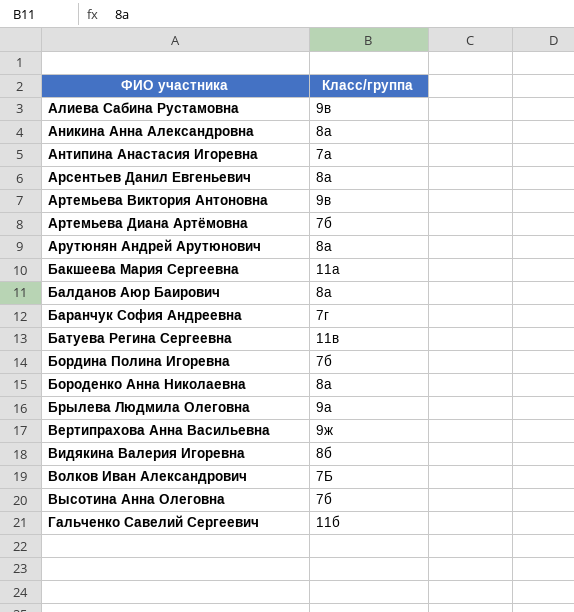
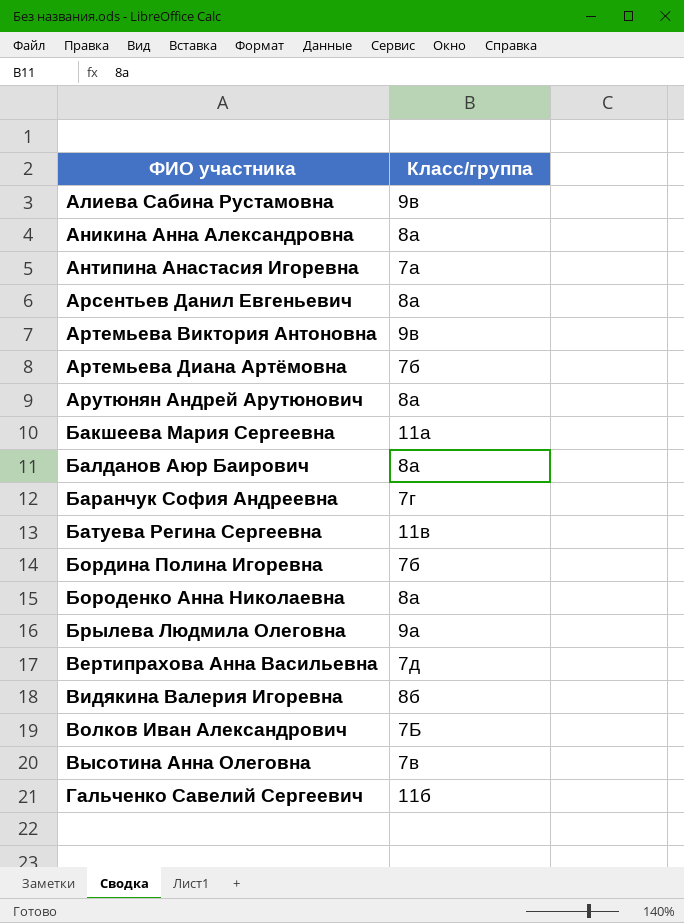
Вертипрахова Анна Васильевна | Класс/группа: 9ж -> 7д
Высотина Анна Олеговна | Класс/группа: 7б -> 7в

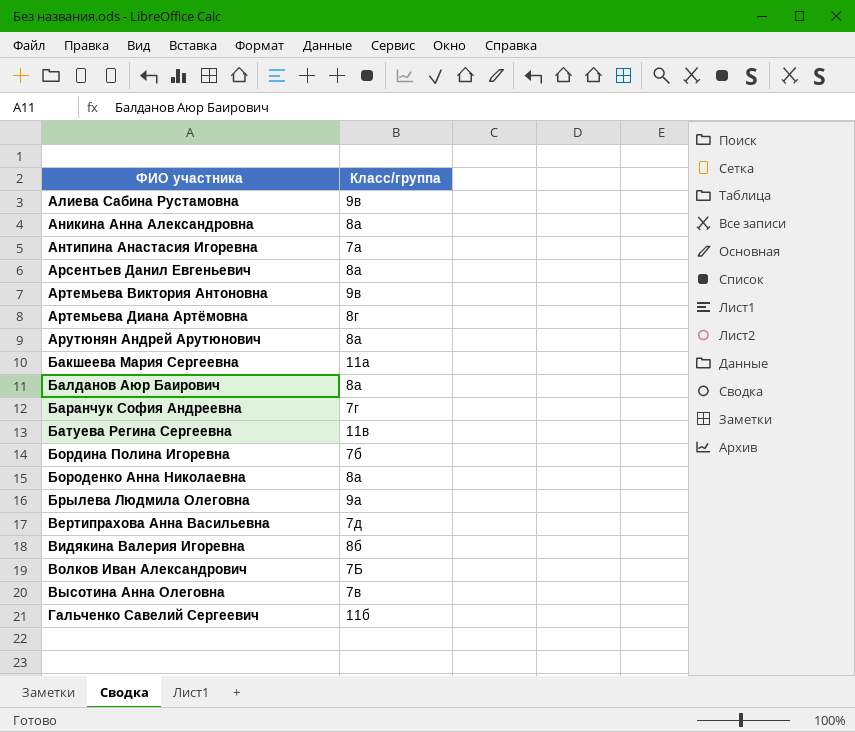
Артемьева Диана Артёмовна | Класс/группа: 7б -> 8г

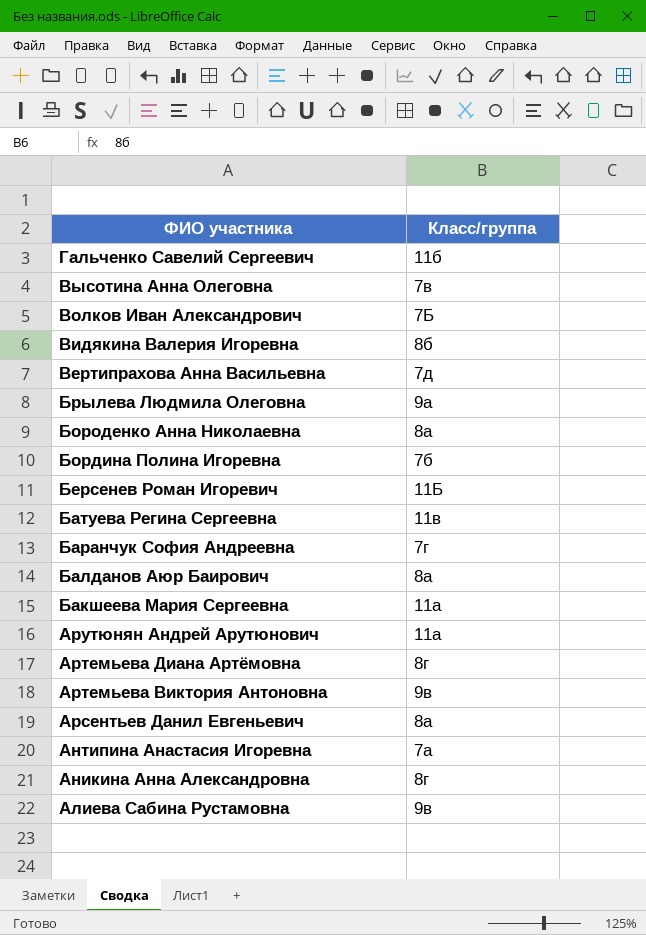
row order: ФИО участника ascending -> ФИО участника descending
row Берсенев Роман Игоревич: none -> 11Б
Арутюнян Андрей Арутюнович | Класс/группа: 8а -> 11а
Аникина Анна Александровна | Класс/группа: 8а -> 8г

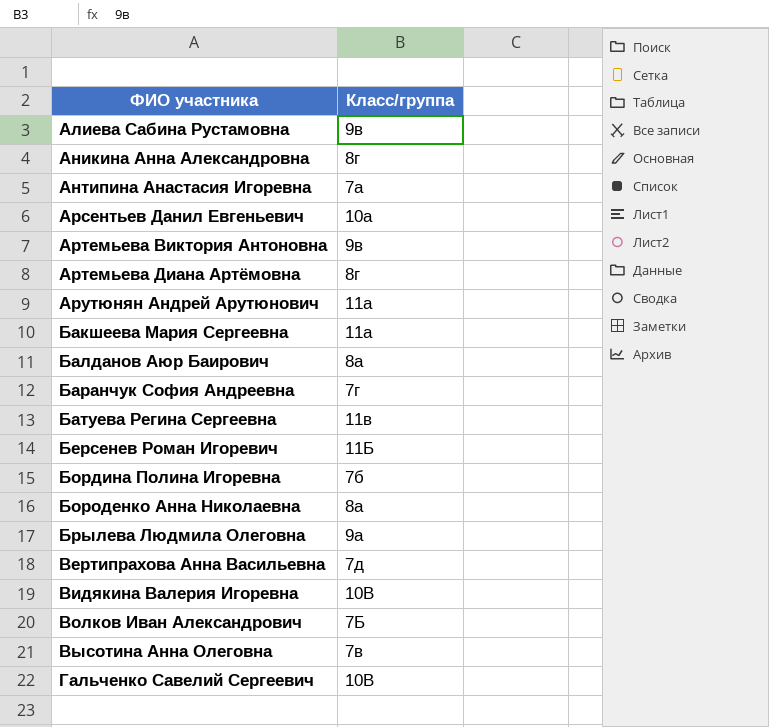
row order: ФИО участника descending -> ФИО участника ascending
Арсентьев Данил Евгеньевич | Класс/группа: 8а -> 10а
Видякина Валерия Игоревна | Класс/группа: 8б -> 10В
Гальченко Савелий Сергеевич | Класс/группа: 11б -> 10В

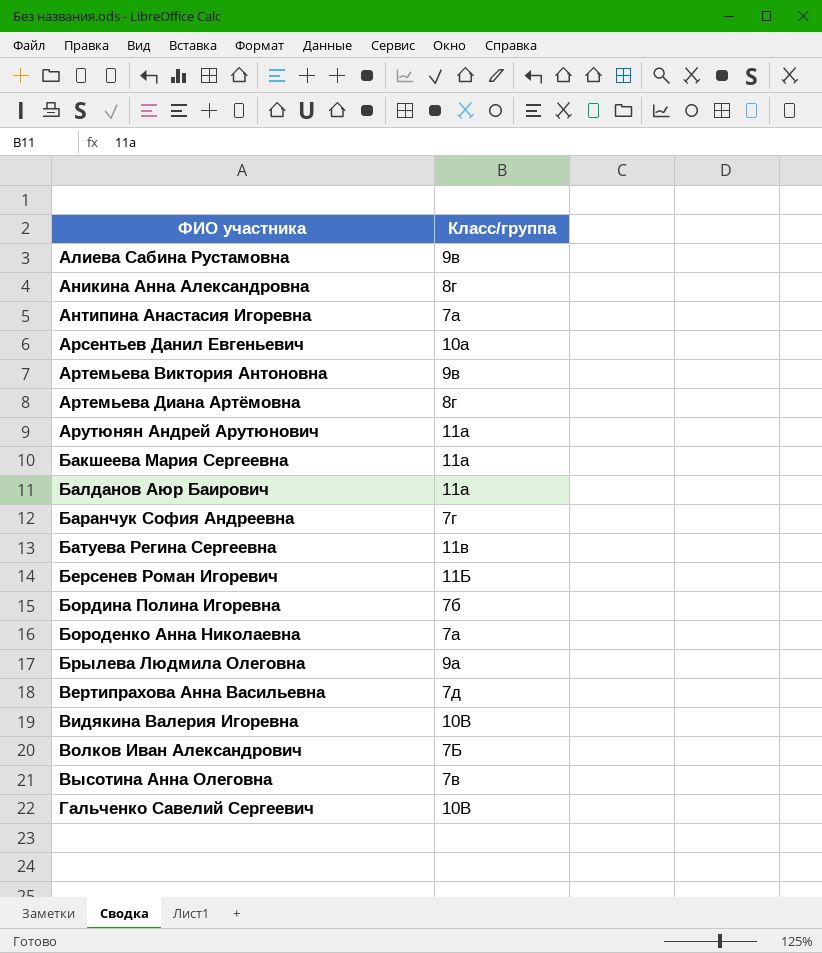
Балданов Аюр Баирович | Класс/группа: 8а -> 11а
Бороденко Анна Николаевна | Класс/группа: 8а -> 7а

